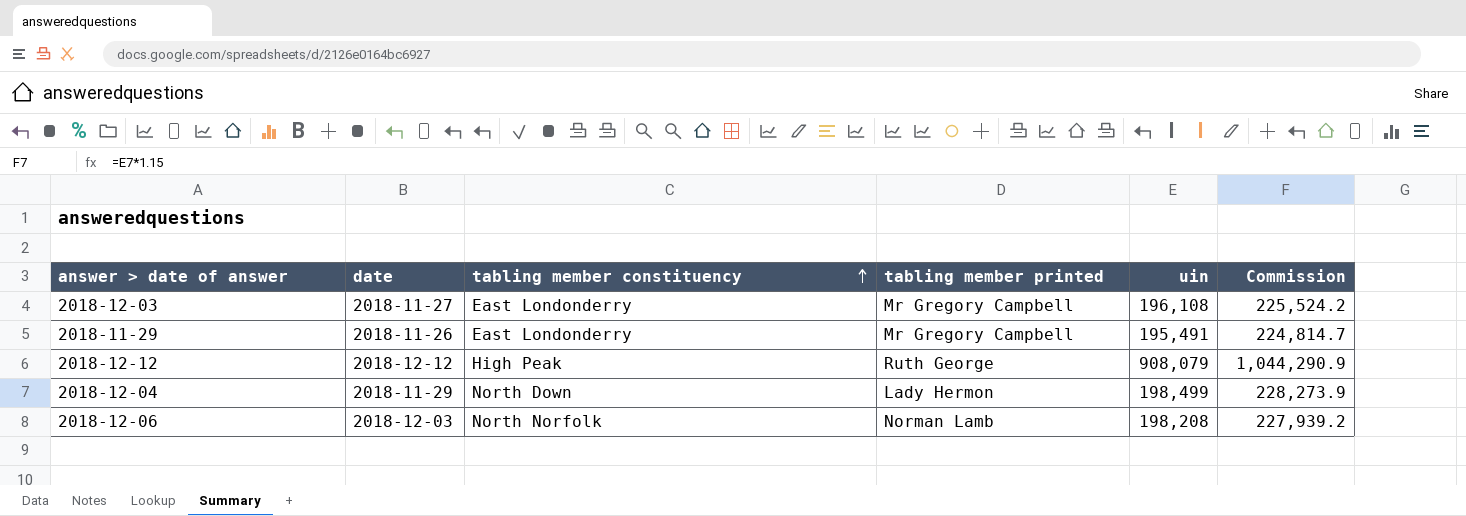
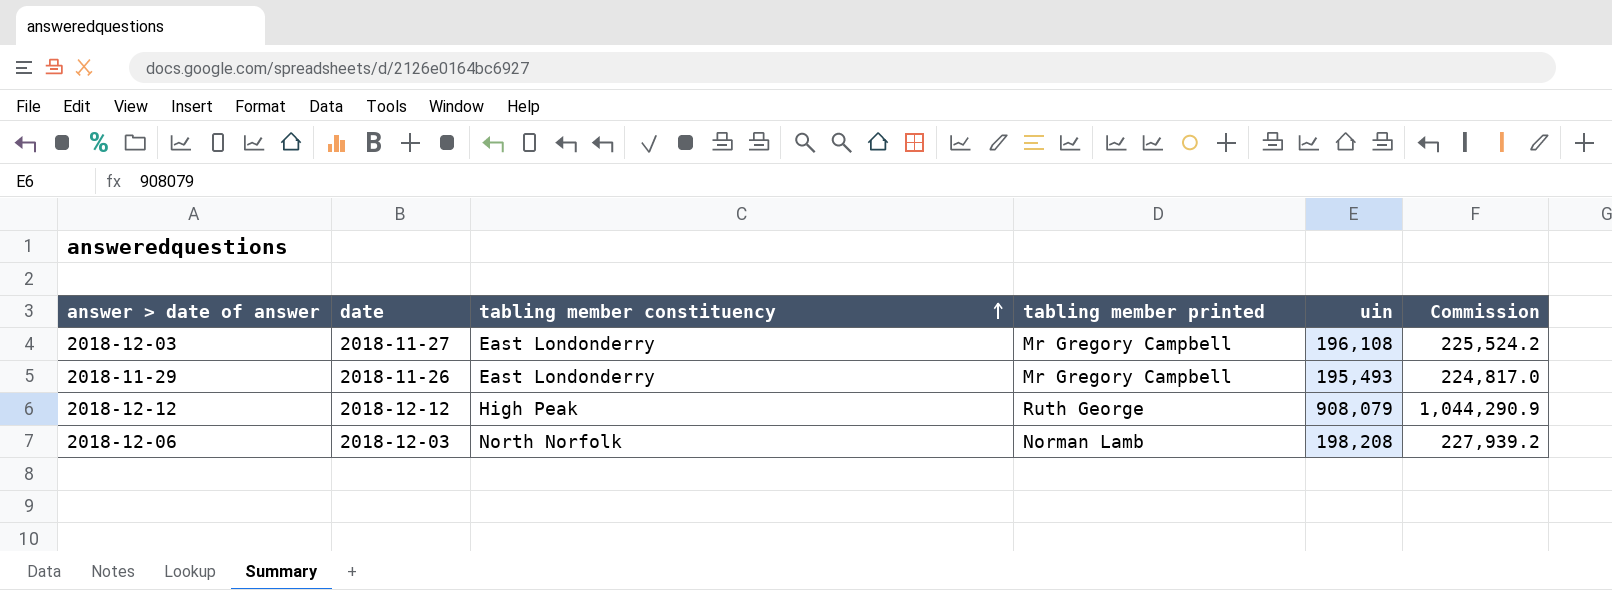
row 2018-12-04: 2018-11-29 | North Down | Lady Hermon | 198,499 | 228,273.9 -> none
2018-11-29 | uin: 195,491 -> 195,493
2018-11-29 | Commission: 224,814.7 -> 224,817.0

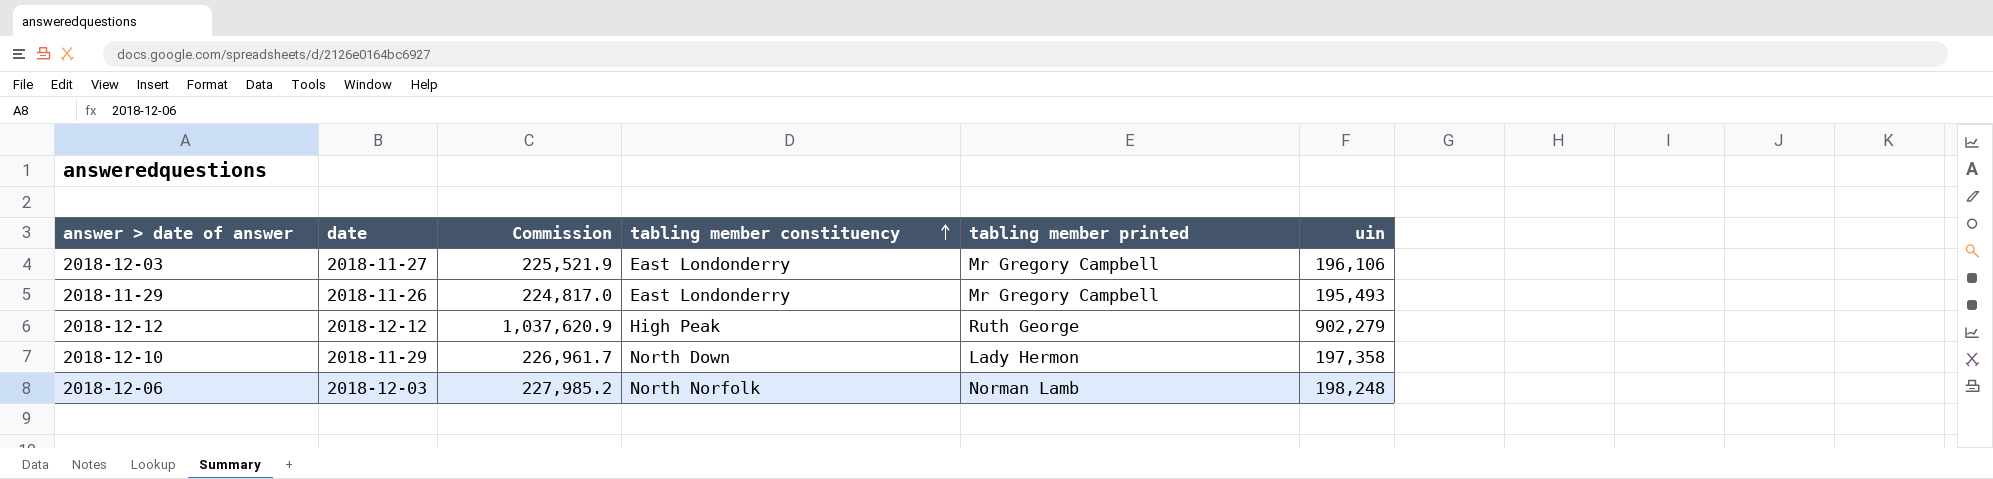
column Commission | position: 6 -> 3
2018-12-03 | Commission: 225,524.2 -> 225,521.9
2018-12-03 | uin: 196,108 -> 196,106
2018-12-12 | Commission: 1,044,290.9 -> 1,037,620.9
2018-12-12 | uin: 908,079 -> 902,279
row 2018-12-10: none -> 2018-11-29 | 226,961.7 | North Down | Lady Hermon | 197,358
2018-12-06 | Commission: 227,939.2 -> 227,985.2
2018-12-06 | uin: 198,208 -> 198,248

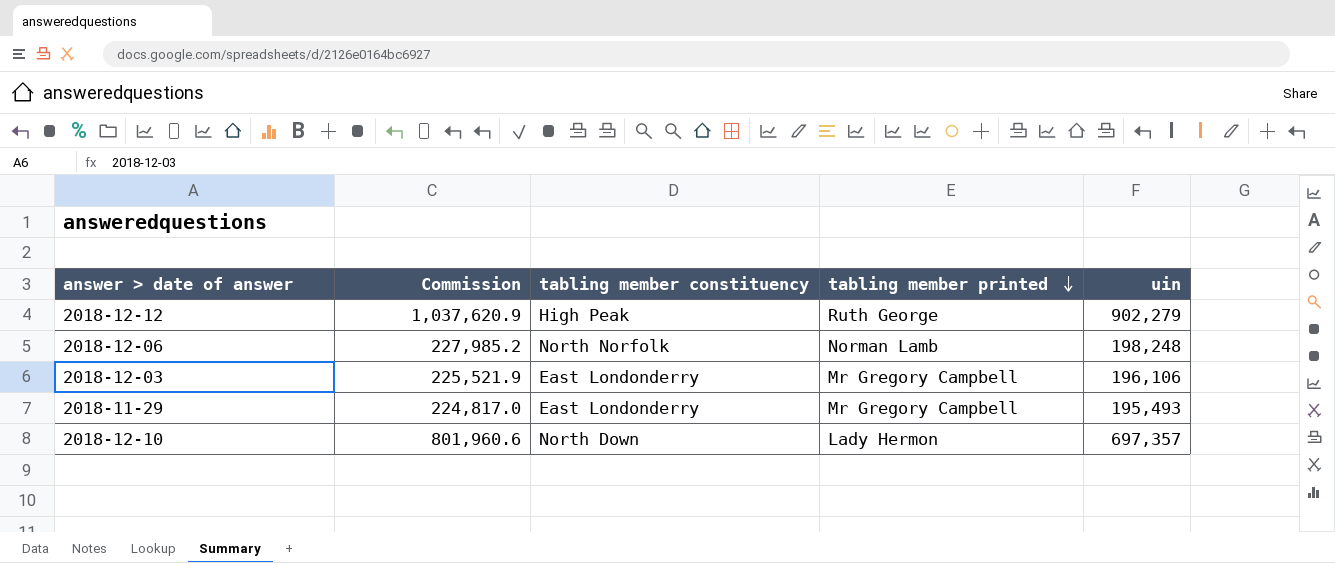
row order: tabling member constituency ascending -> tabling member printed descending
column date | position: 2 -> none
2018-12-10 | Commission: 226,961.7 -> 801,960.6
2018-12-10 | uin: 197,358 -> 697,357

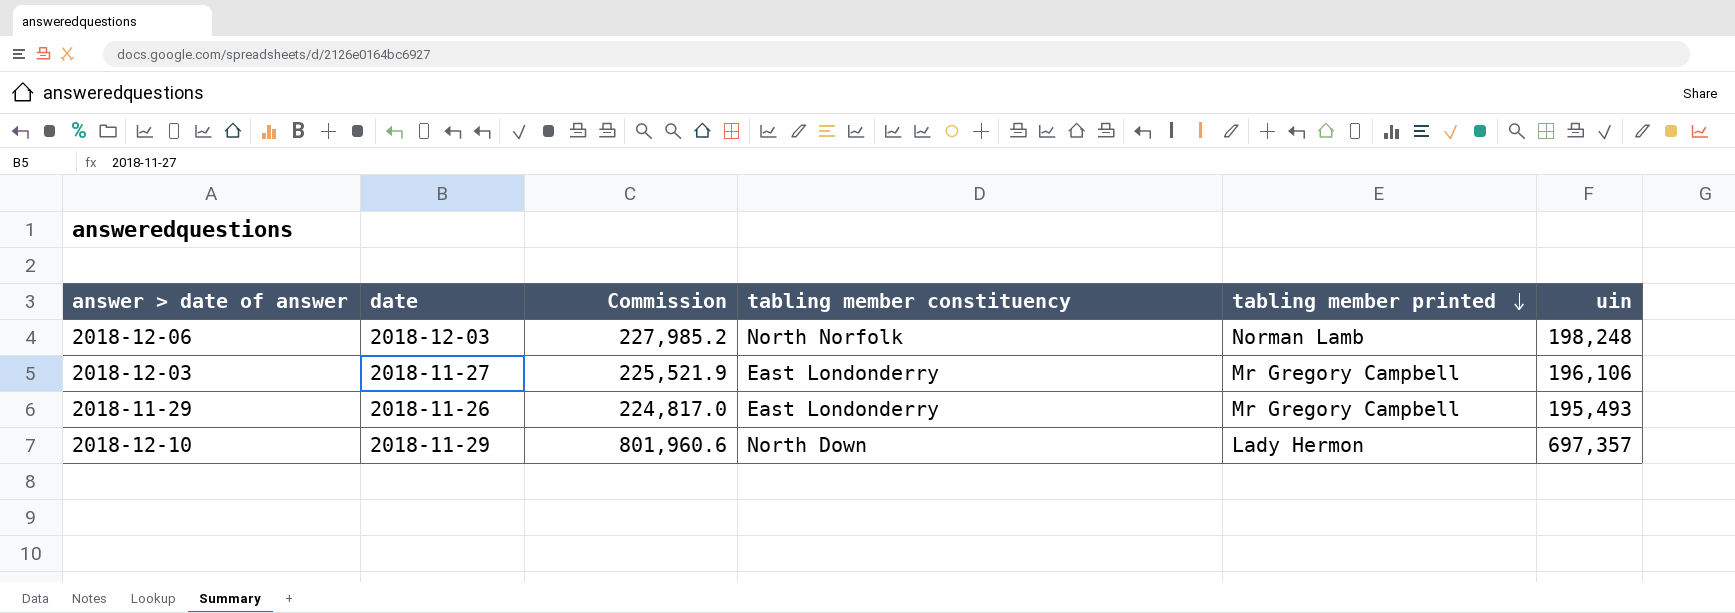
column date | position: none -> 2
row 2018-12-12: 1,037,620.9 | High Peak | Ruth George | 902,279 -> none

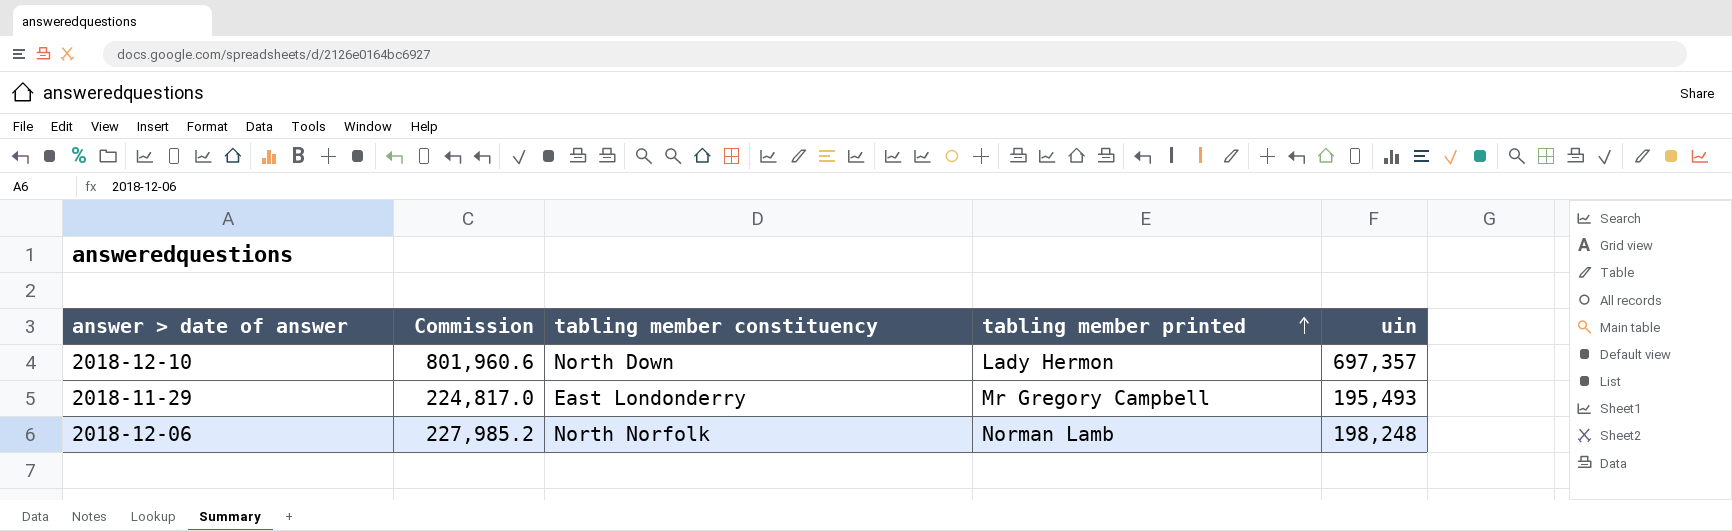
row order: tabling member printed descending -> tabling member printed ascending
column date | position: 2 -> none
row 2018-12-03: 2018-11-27 | 225,521.9 | East Londonderry | Mr Gregory Campbell | 196,106 -> none

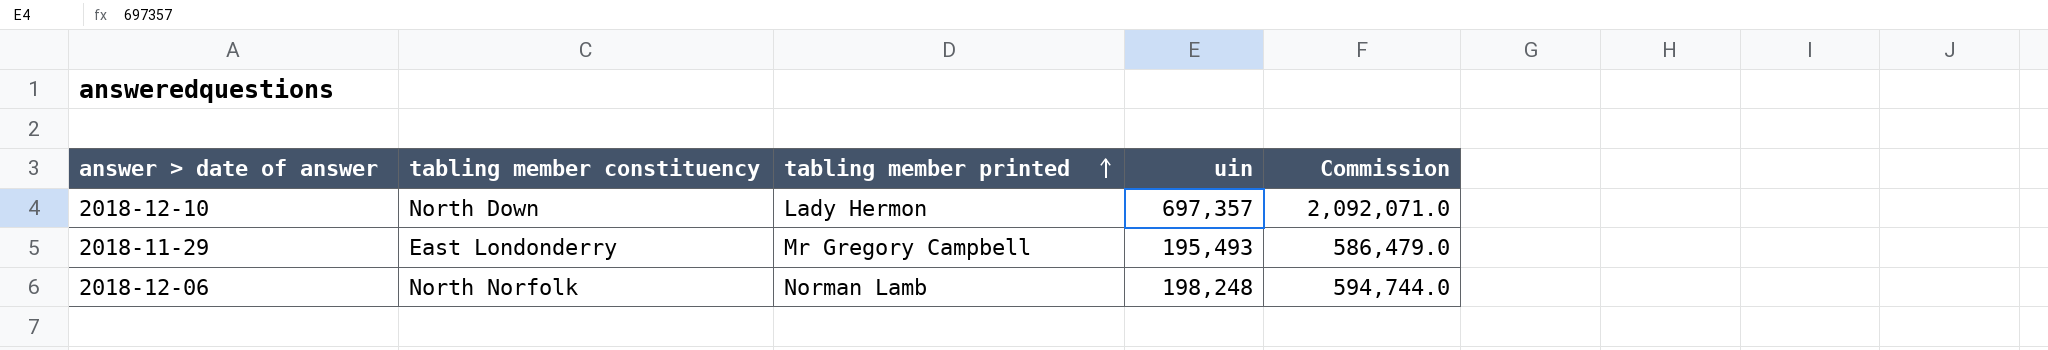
column Commission | formula: [uin] * 1.15 -> [uin] * 3
column Commission | position: 2 -> 5

